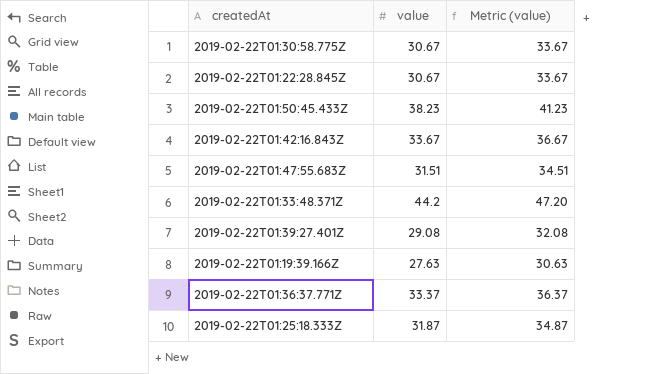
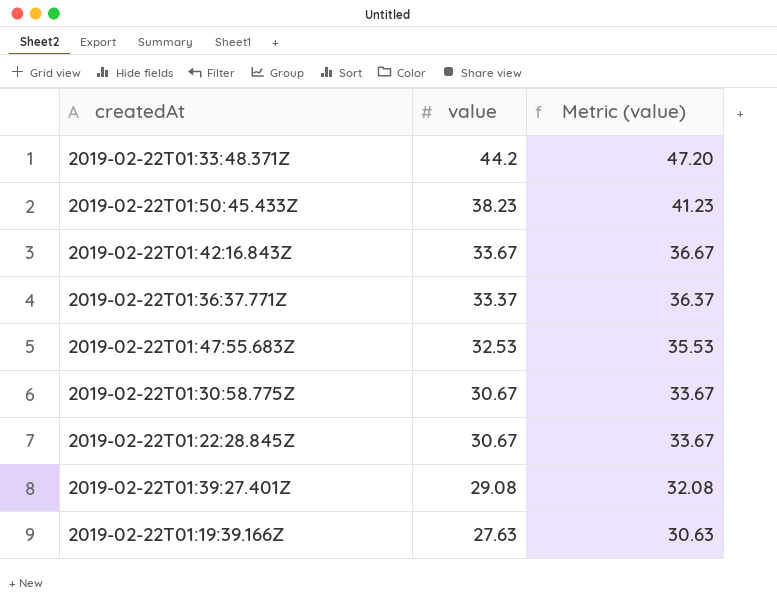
row order: none -> value descending
row 2019-02-22T01:25:18.333Z: 31.87 | 34.87 -> none
2019-02-22T01:47:55.683Z | value: 31.51 -> 32.53
2019-02-22T01:47:55.683Z | Metric (value): 34.51 -> 35.53

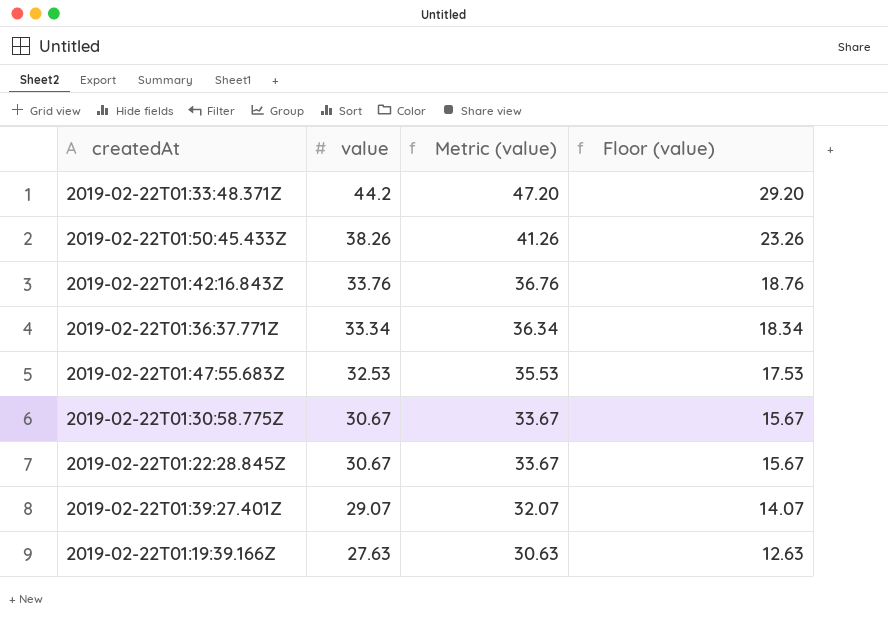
column Floor (value) | formula: none -> [value] - 15
2019-02-22T01:50:45.433Z | value: 38.23 -> 38.26
2019-02-22T01:50:45.433Z | Metric (value): 41.23 -> 41.26
2019-02-22T01:42:16.843Z | value: 33.67 -> 33.76
2019-02-22T01:42:16.843Z | Metric (value): 36.67 -> 36.76
2019-02-22T01:36:37.771Z | value: 33.37 -> 33.34
2019-02-22T01:36:37.771Z | Metric (value): 36.37 -> 36.34
2019-02-22T01:39:27.401Z | value: 29.08 -> 29.07
2019-02-22T01:39:27.401Z | Metric (value): 32.08 -> 32.07

